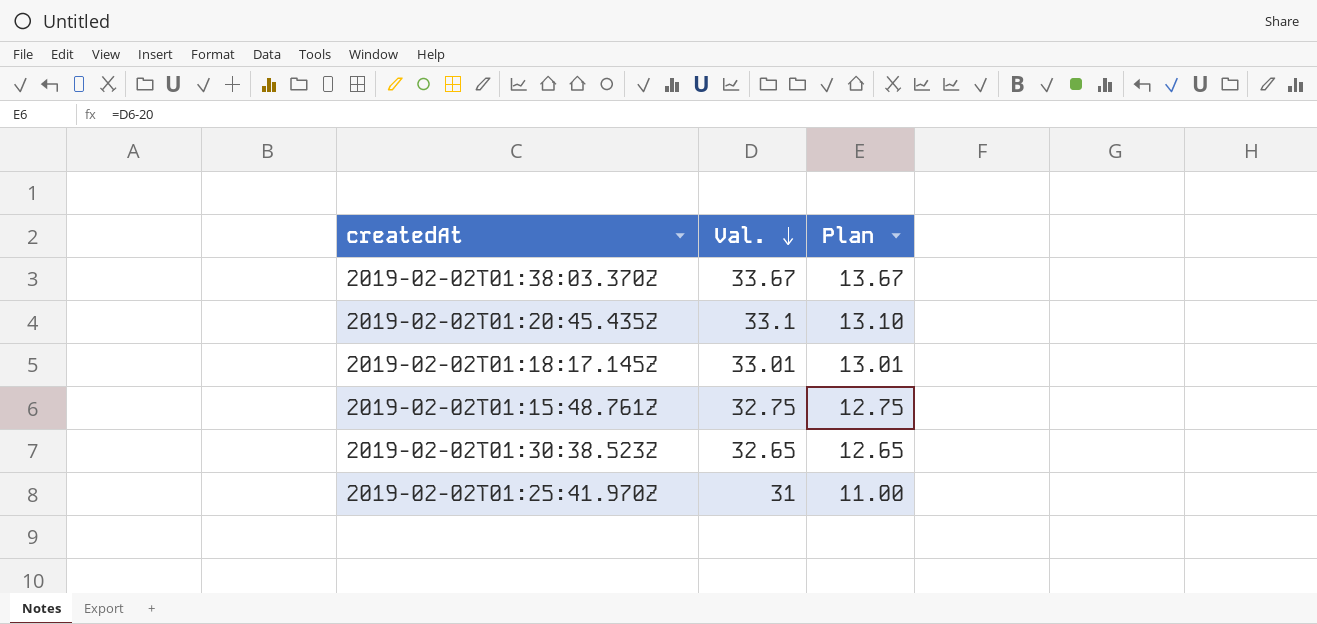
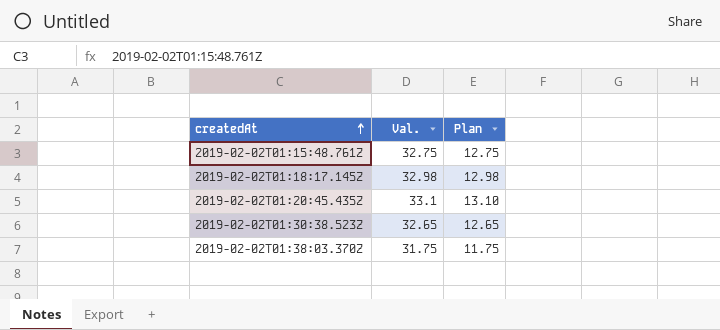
row order: Val. descending -> createdAt ascending
row 2019-02-02T01:25:41.970Z: 31 | 11.00 -> none
2019-02-02T01:18:17.145Z | Val.: 33.01 -> 32.98
2019-02-02T01:18:17.145Z | Plan: 13.01 -> 12.98
2019-02-02T01:38:03.370Z | Val.: 33.67 -> 31.75
2019-02-02T01:38:03.370Z | Plan: 13.67 -> 11.75

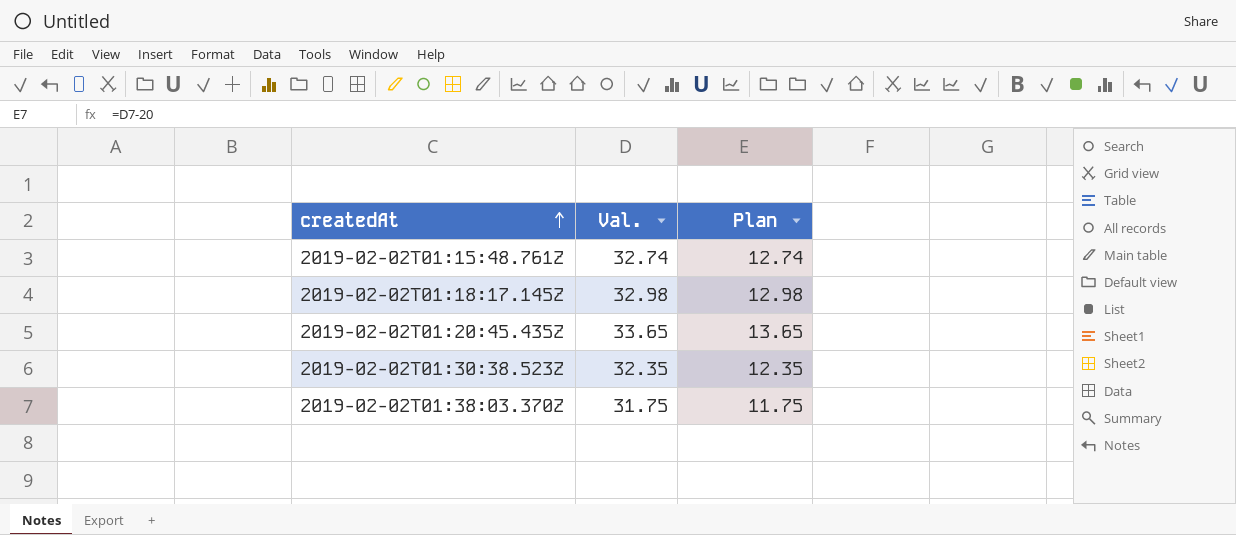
2019-02-02T01:15:48.761Z | Val.: 32.75 -> 32.74
2019-02-02T01:15:48.761Z | Plan: 12.75 -> 12.74
2019-02-02T01:20:45.435Z | Val.: 33.1 -> 33.65
2019-02-02T01:20:45.435Z | Plan: 13.10 -> 13.65
2019-02-02T01:30:38.523Z | Val.: 32.65 -> 32.35
2019-02-02T01:30:38.523Z | Plan: 12.65 -> 12.35

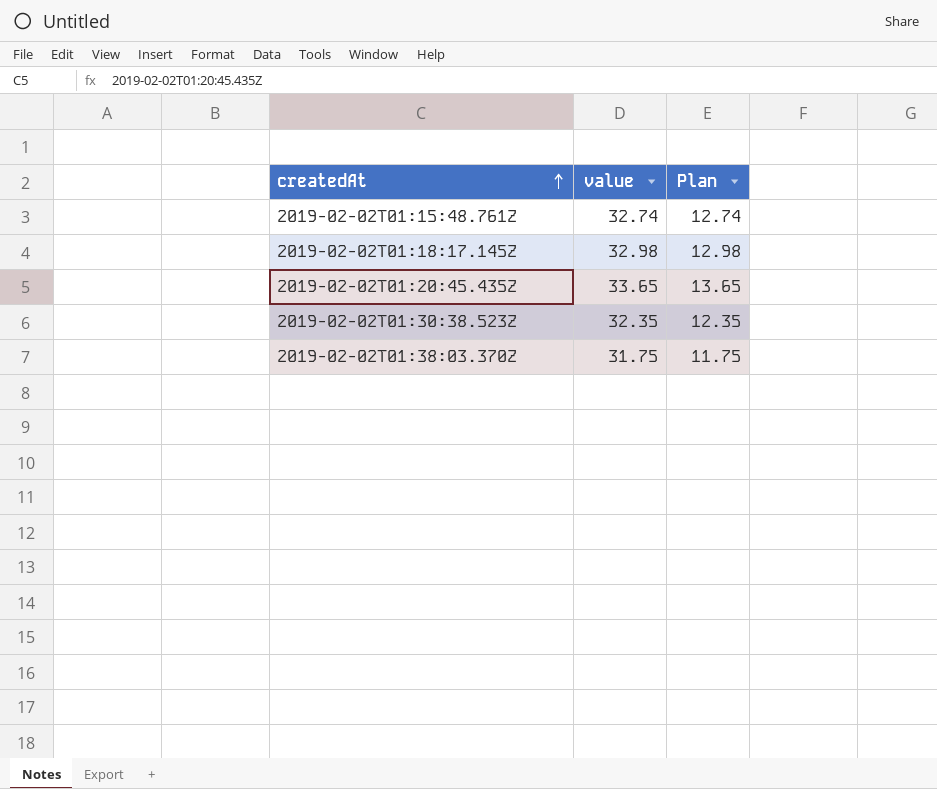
column name: Val. -> value

